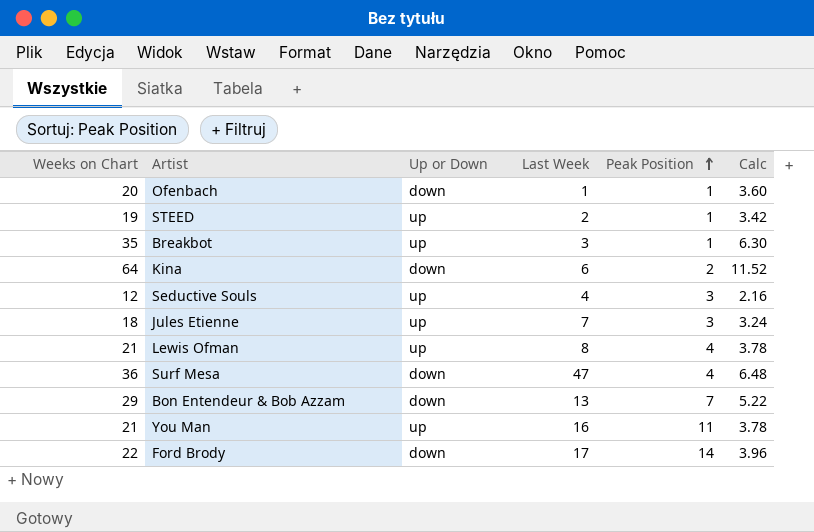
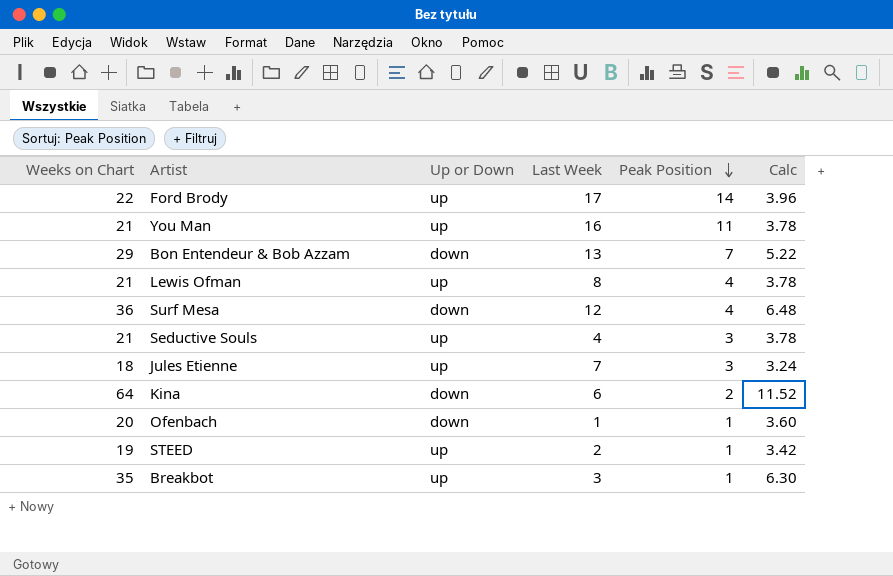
row order: Peak Position ascending -> Peak Position descending
Ford Brody | Up or Down: down -> up
Surf Mesa | Last Week: 47 -> 12
Seductive Souls | Weeks on Chart: 12 -> 21
Seductive Souls | Calc: 2.16 -> 3.78

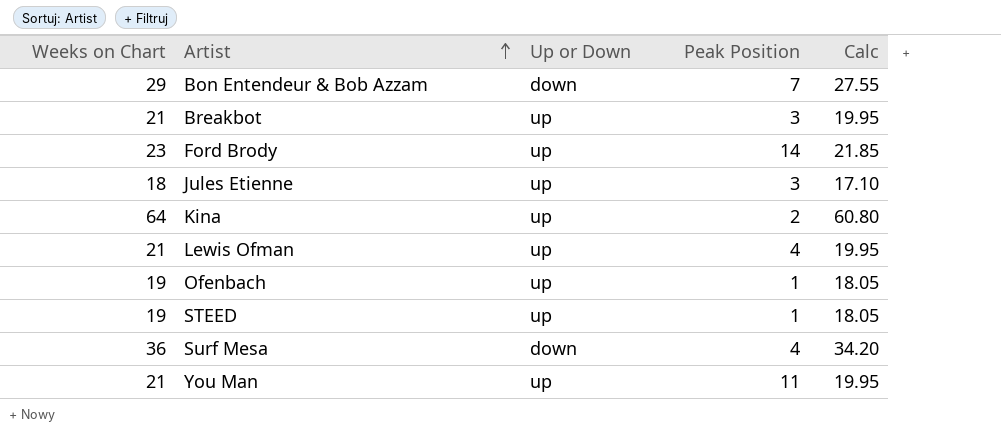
row order: Peak Position descending -> Artist ascending
column Last Week | position: 4 -> none
column Calc | formula: [Weeks on Chart] * 0.18 -> [Weeks on Chart] * 0.95
row Seductive Souls: 21 | up | 4 | 3 | 3.78 -> none
Breakbot | Weeks on Chart: 35 -> 21
Breakbot | Peak Position: 1 -> 3
Ford Brody | Weeks on Chart: 22 -> 23
Kina | Up or Down: down -> up
Ofenbach | Weeks on Chart: 20 -> 19
Ofenbach | Up or Down: down -> up

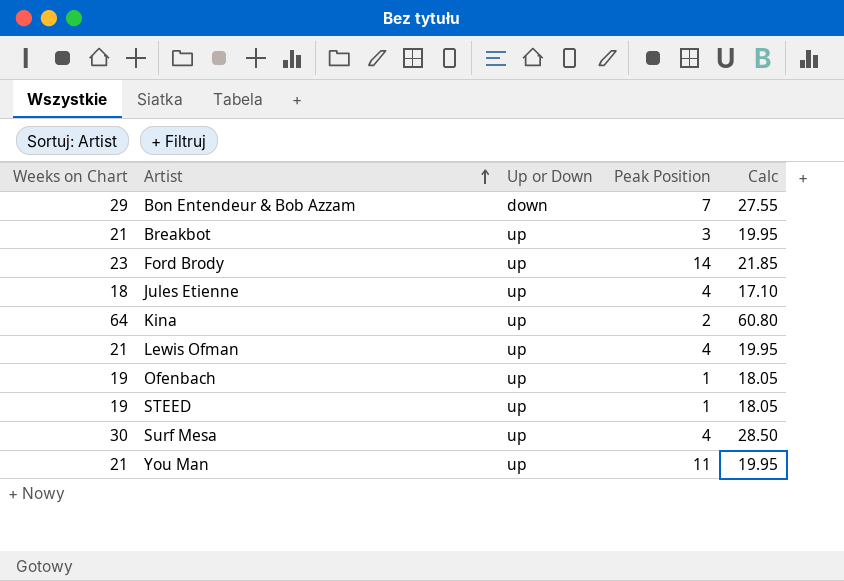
Jules Etienne | Peak Position: 3 -> 4
Surf Mesa | Weeks on Chart: 36 -> 30
Surf Mesa | Up or Down: down -> up
Surf Mesa | Calc: 34.20 -> 28.50

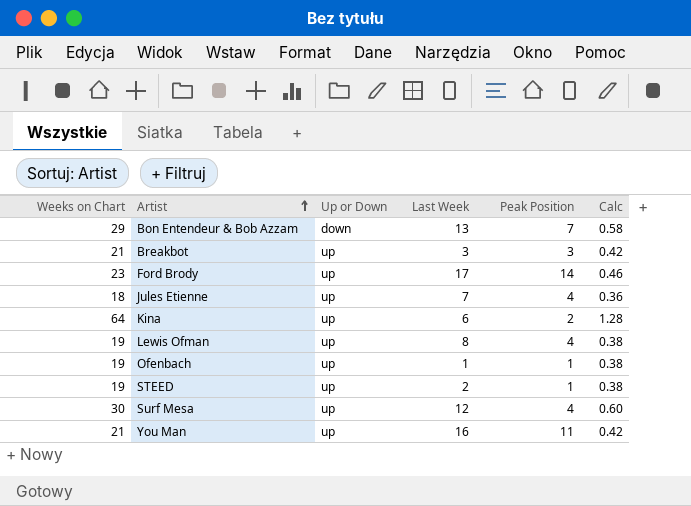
column Last Week | position: none -> 4
column Calc | formula: [Weeks on Chart] * 0.95 -> [Weeks on Chart] * 0.02
Lewis Ofman | Weeks on Chart: 21 -> 19

